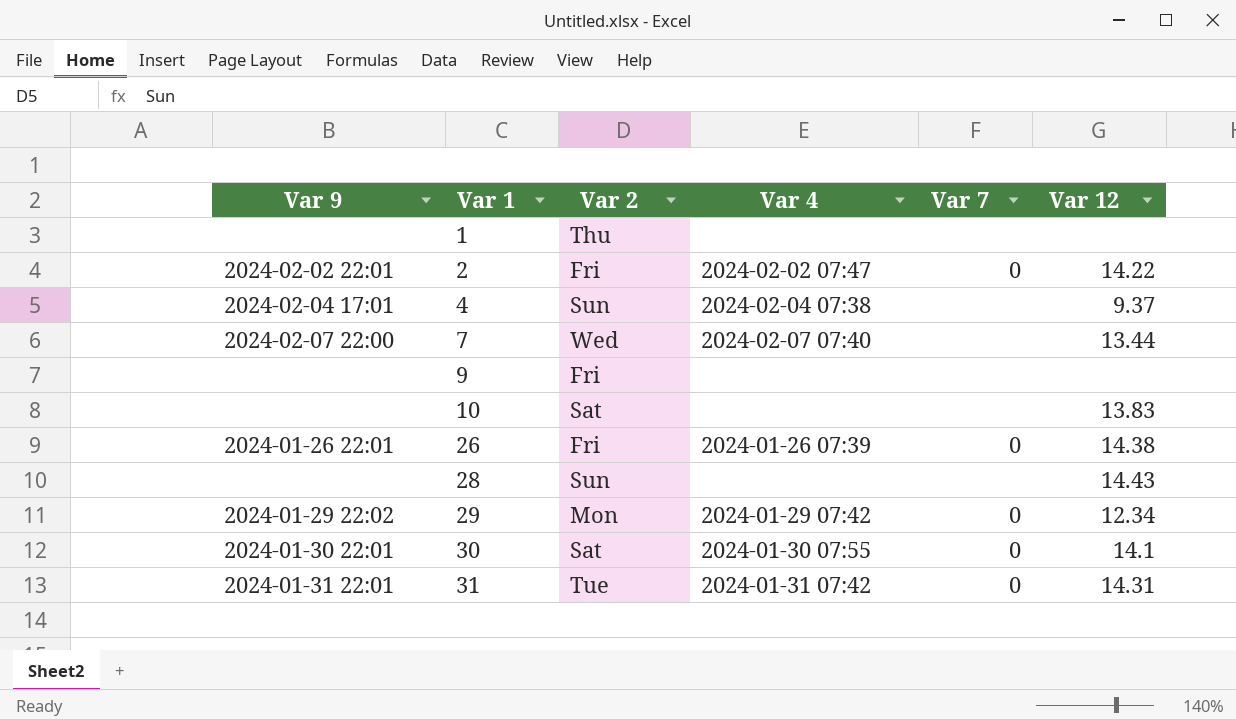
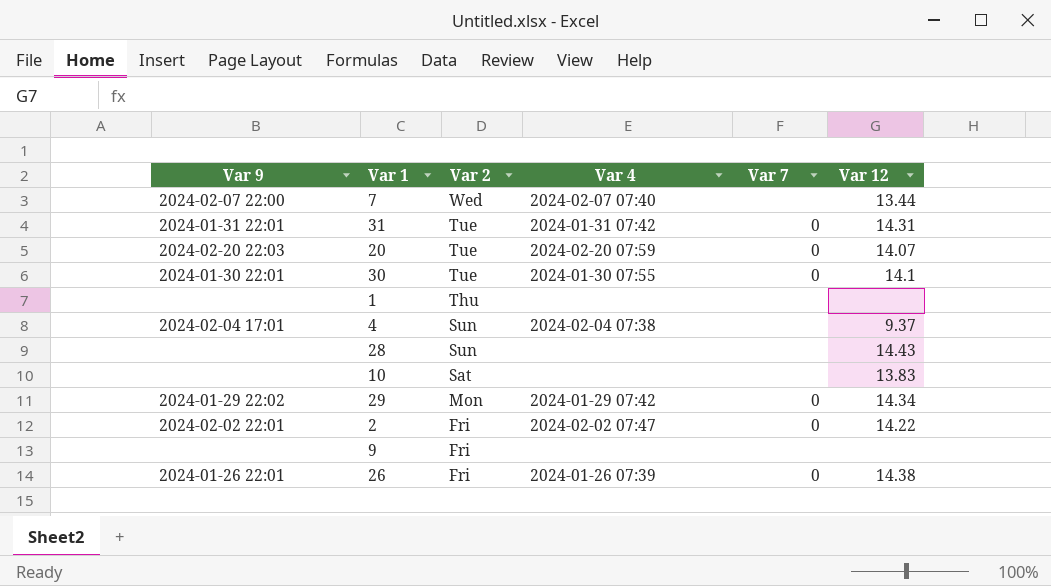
row order: Var 1 ascending -> Var 2 descending
row 20: none -> 2024-02-20 22:03 | Tue | 2024-02-20 07:59 | 0 | 14.07
30 | Var 2: Sat -> Tue
29 | Var 12: 12.34 -> 14.34

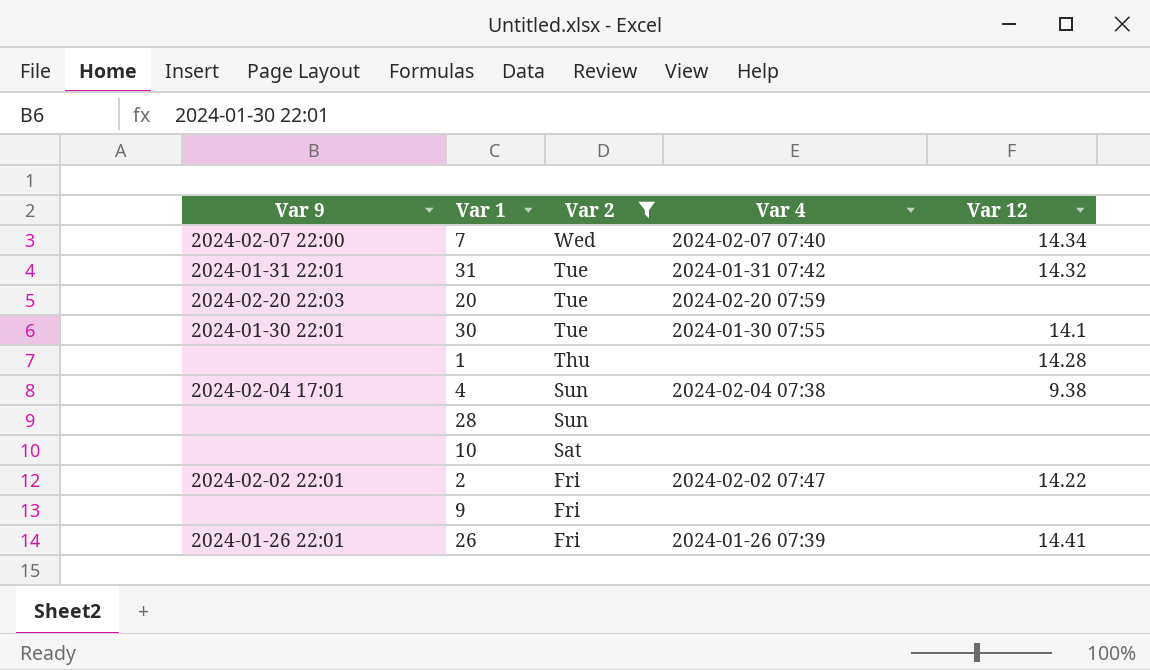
filter: none -> Var 2 != Mon
column Var 7 | position: 5 -> none
7 | Var 12: 13.44 -> 14.34
31 | Var 12: 14.31 -> 14.32
20 | Var 12: 14.07 -> none
1 | Var 12: none -> 14.28
4 | Var 12: 9.37 -> 9.38
28 | Var 12: 14.43 -> none
10 | Var 12: 13.83 -> none
26 | Var 12: 14.38 -> 14.41

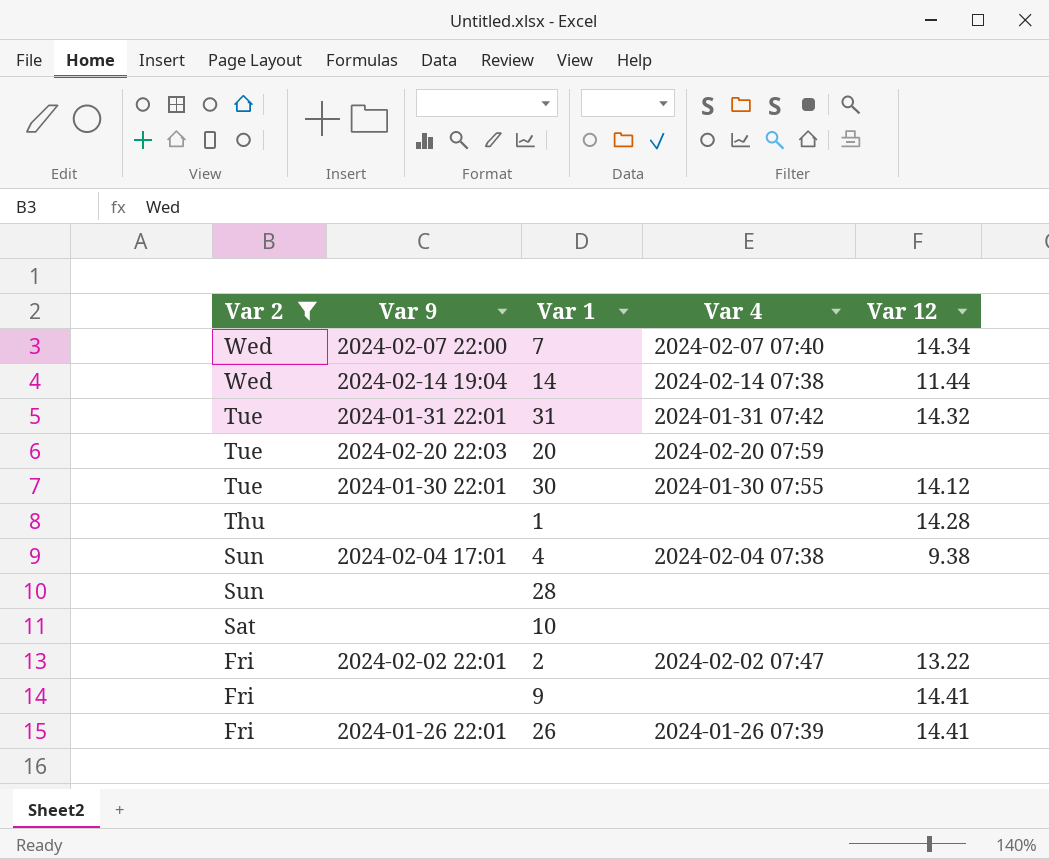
column Var 2 | position: 3 -> 1
row 14: none -> Wed | 2024-02-14 19:04 | 2024-02-14 07:38 | 11.44
30 | Var 12: 14.1 -> 14.12
2 | Var 12: 14.22 -> 13.22
9 | Var 12: none -> 14.41

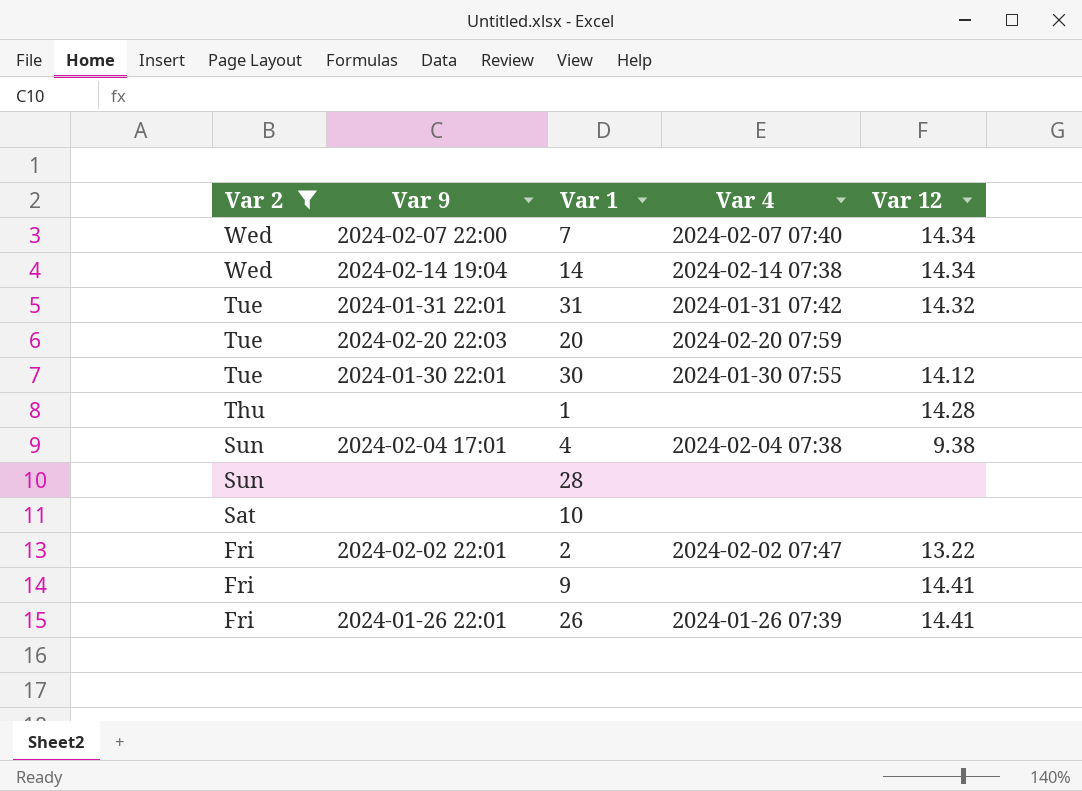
14 | Var 12: 11.44 -> 14.34

